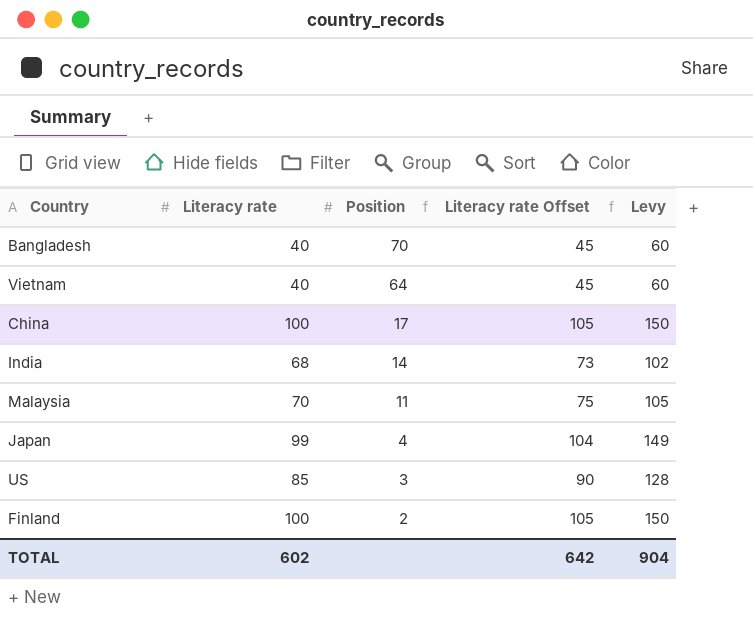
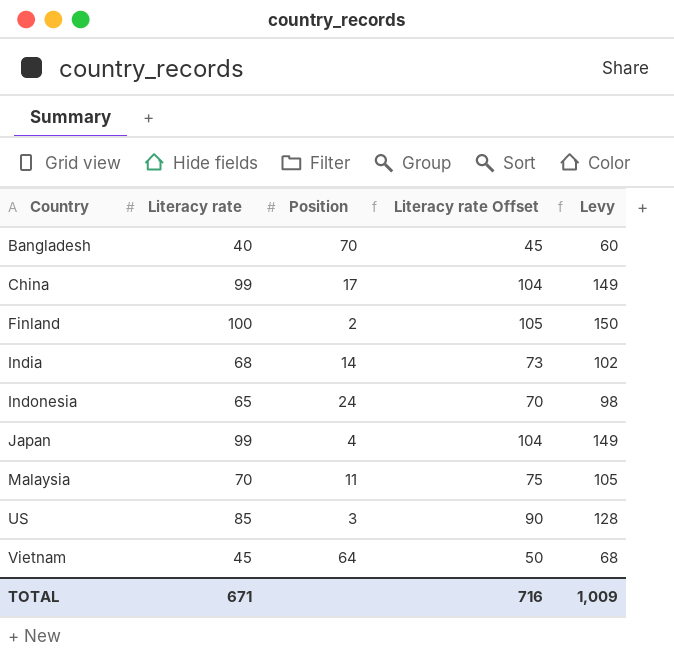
row order: Position descending -> Country ascending
China | Literacy rate: 100 -> 99
China | Literacy rate Offset: 105 -> 104
China | Levy: 150 -> 149
row Indonesia: none -> 65 | 24 | 70 | 98
Vietnam | Literacy rate: 40 -> 45
Vietnam | Literacy rate Offset: 45 -> 50
Vietnam | Levy: 60 -> 68
TOTAL | Literacy rate: 602 -> 671
TOTAL | Literacy rate Offset: 642 -> 716
TOTAL | Levy: 904 -> 1,009

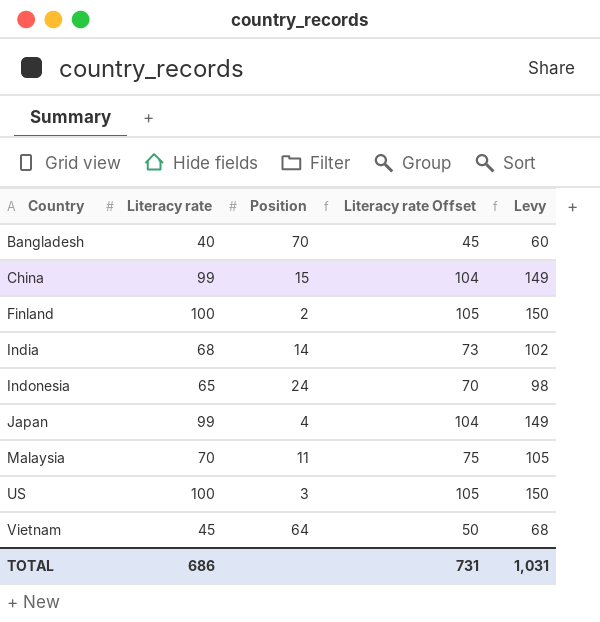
China | Position: 17 -> 15
US | Literacy rate: 85 -> 100
US | Literacy rate Offset: 90 -> 105
US | Levy: 128 -> 150
TOTAL | Literacy rate: 671 -> 686
TOTAL | Literacy rate Offset: 716 -> 731
TOTAL | Levy: 1,009 -> 1,031

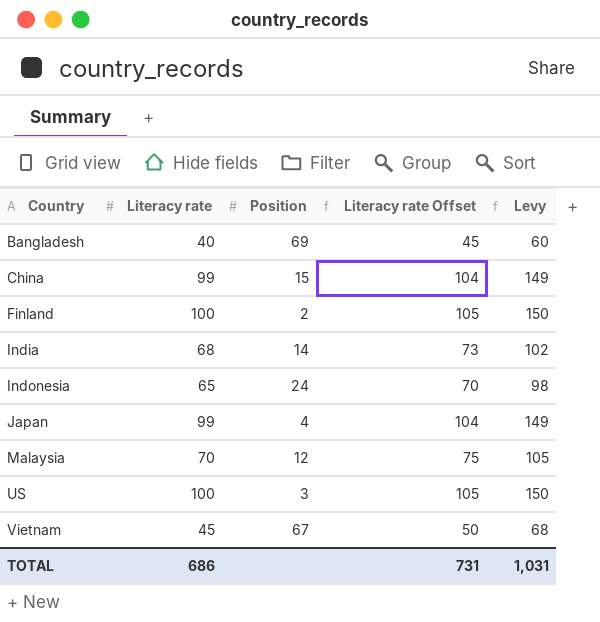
Bangladesh | Position: 70 -> 69
Malaysia | Position: 11 -> 12
Vietnam | Position: 64 -> 67

